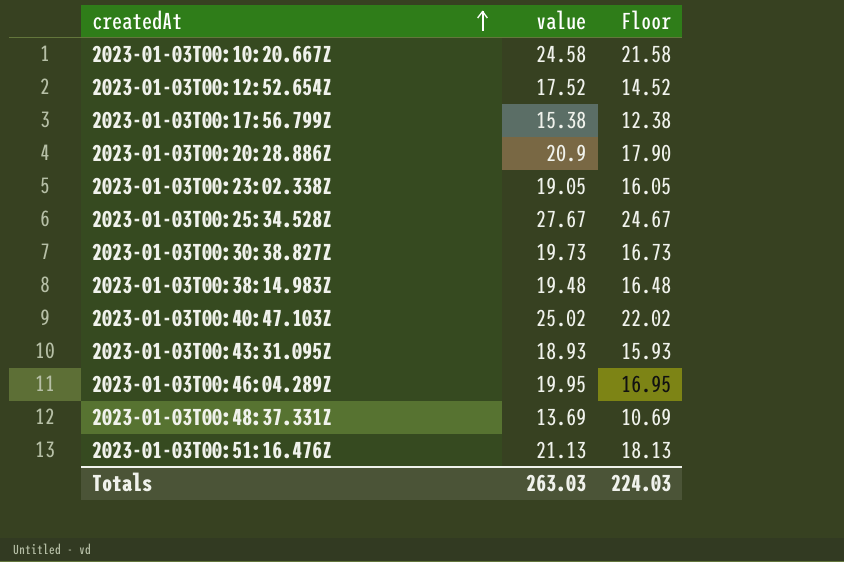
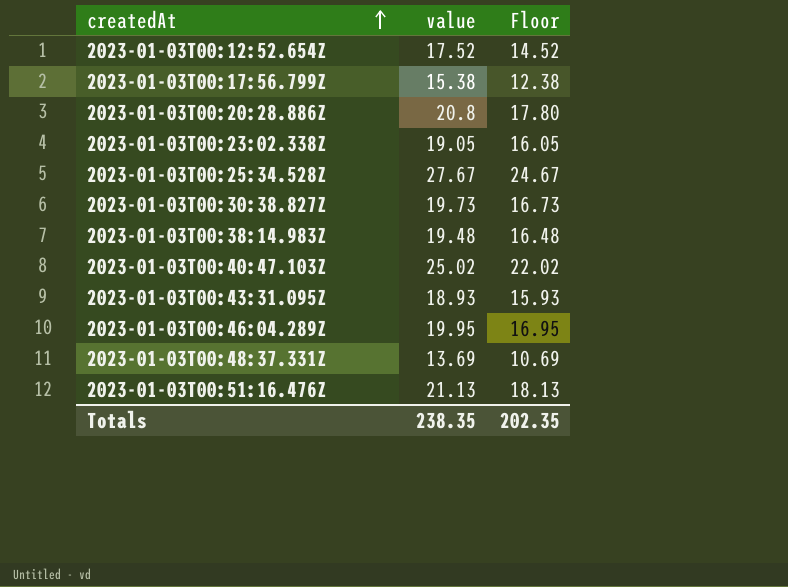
row 2023-01-03T00:10:20.667Z: 24.58 | 21.58 -> none
2023-01-03T00:20:28.886Z | value: 20.9 -> 20.8
2023-01-03T00:20:28.886Z | Floor: 17.90 -> 17.80
Totals | value: 263.03 -> 238.35
Totals | Floor: 224.03 -> 202.35

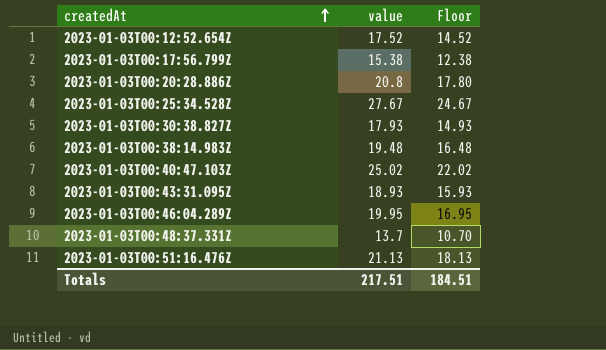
row 2023-01-03T00:23:02.338Z: 19.05 | 16.05 -> none
2023-01-03T00:30:38.827Z | value: 19.73 -> 17.93
2023-01-03T00:30:38.827Z | Floor: 16.73 -> 14.93
2023-01-03T00:48:37.331Z | value: 13.69 -> 13.7
2023-01-03T00:48:37.331Z | Floor: 10.69 -> 10.70
Totals | value: 238.35 -> 217.51
Totals | Floor: 202.35 -> 184.51

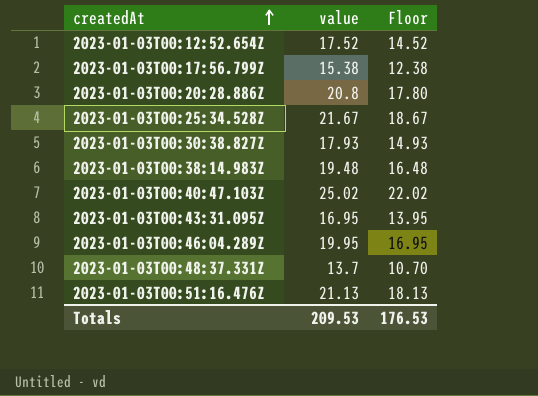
2023-01-03T00:25:34.528Z | value: 27.67 -> 21.67
2023-01-03T00:25:34.528Z | Floor: 24.67 -> 18.67
2023-01-03T00:43:31.095Z | value: 18.93 -> 16.95
2023-01-03T00:43:31.095Z | Floor: 15.93 -> 13.95
Totals | value: 217.51 -> 209.53
Totals | Floor: 184.51 -> 176.53

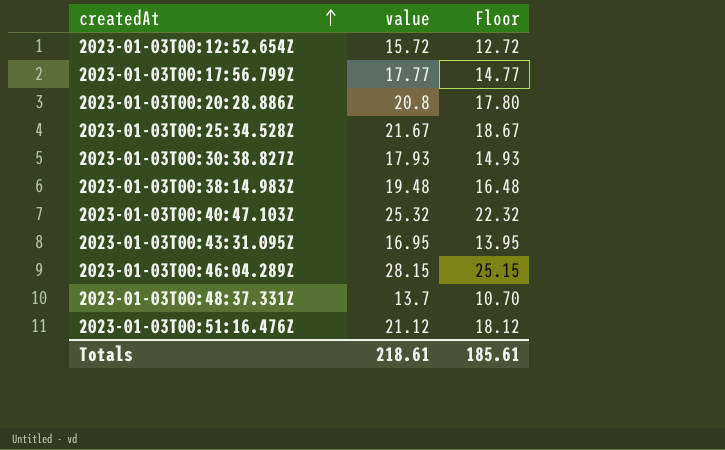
2023-01-03T00:12:52.654Z | value: 17.52 -> 15.72
2023-01-03T00:12:52.654Z | Floor: 14.52 -> 12.72
2023-01-03T00:17:56.799Z | value: 15.38 -> 17.77
2023-01-03T00:17:56.799Z | Floor: 12.38 -> 14.77
2023-01-03T00:40:47.103Z | value: 25.02 -> 25.32
2023-01-03T00:40:47.103Z | Floor: 22.02 -> 22.32
2023-01-03T00:46:04.289Z | value: 19.95 -> 28.15
2023-01-03T00:46:04.289Z | Floor: 16.95 -> 25.15
2023-01-03T00:51:16.476Z | value: 21.13 -> 21.12
2023-01-03T00:51:16.476Z | Floor: 18.13 -> 18.12
Totals | value: 209.53 -> 218.61
Totals | Floor: 176.53 -> 185.61

